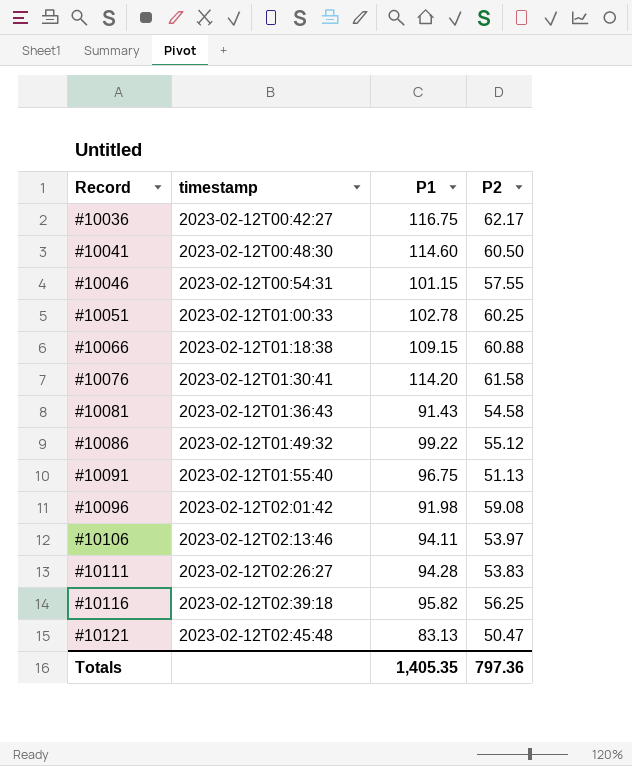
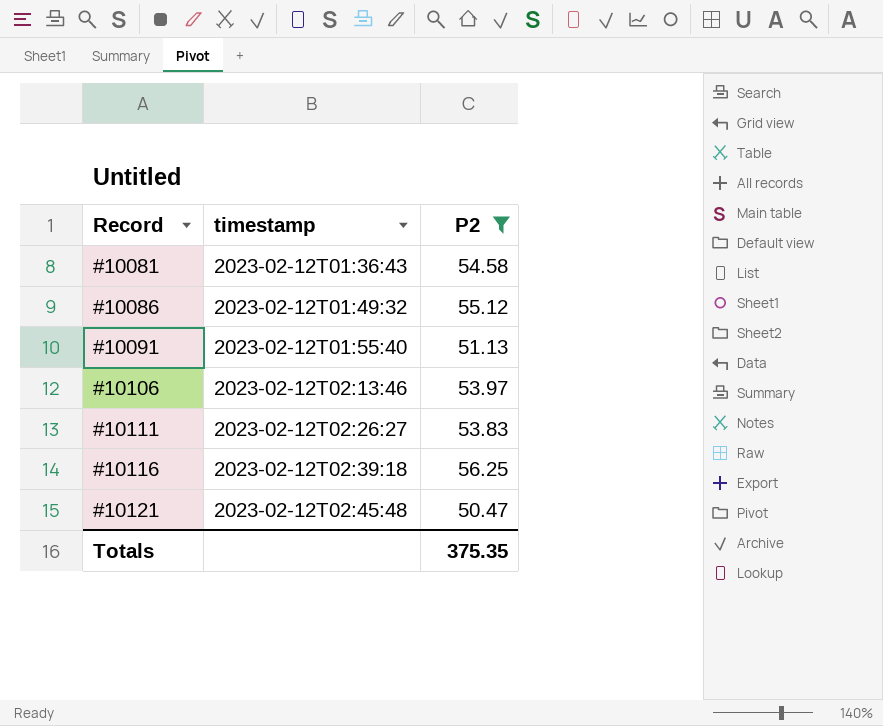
filter: none -> P2 <= 56.25
column P1 | position: 3 -> none
Totals | P2: 797.36 -> 375.35

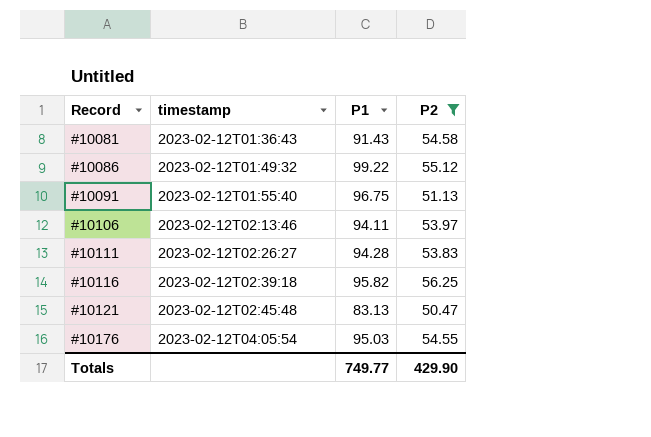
column P1 | position: none -> 3
row #10176: none -> 2023-02-12T04:05:54 | 95.03 | 54.55
Totals | P2: 375.35 -> 429.90

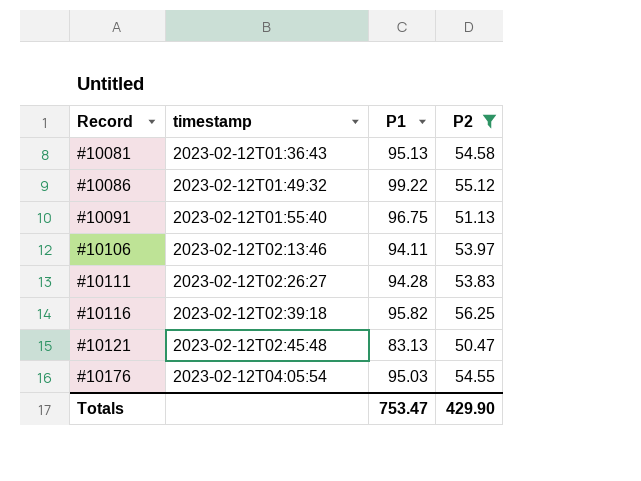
#10081 | P1: 91.43 -> 95.13
Totals | P1: 749.77 -> 753.47

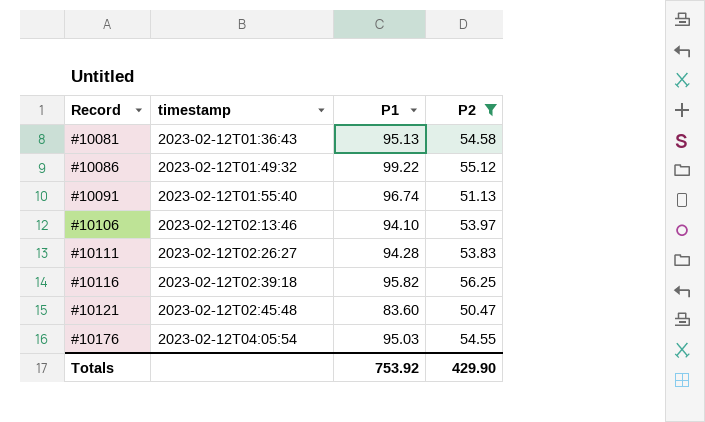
#10091 | P1: 96.75 -> 96.74
#10106 | P1: 94.11 -> 94.10
#10121 | P1: 83.13 -> 83.60
Totals | P1: 753.47 -> 753.92

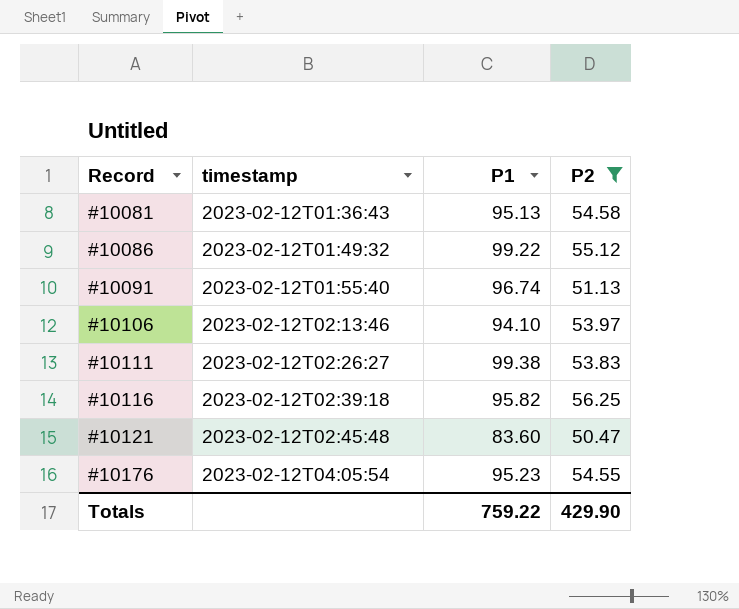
#10111 | P1: 94.28 -> 99.38
#10176 | P1: 95.03 -> 95.23
Totals | P1: 753.92 -> 759.22

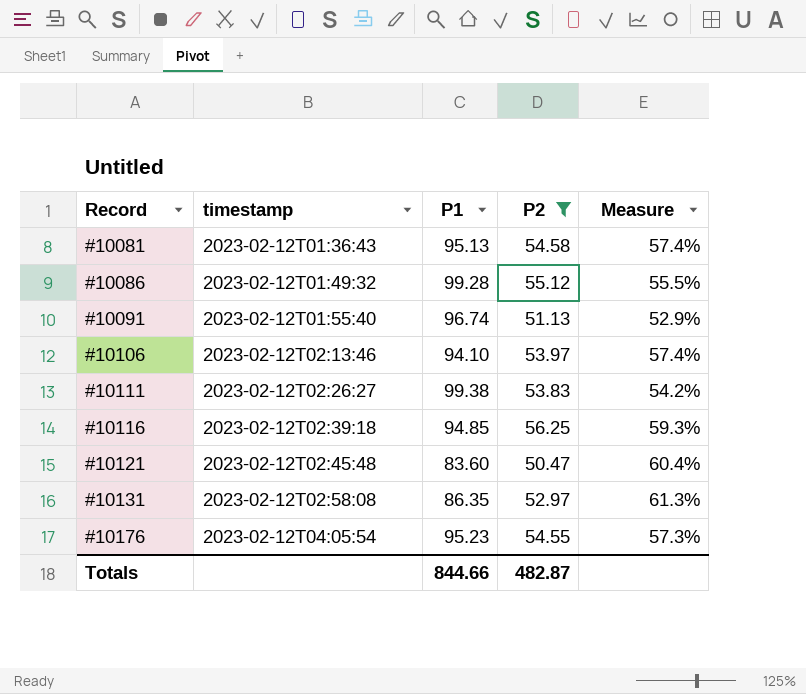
column Measure | formula: none -> [P2] / [P1]
#10086 | P1: 99.22 -> 99.28
#10116 | P1: 95.82 -> 94.85
row #10131: none -> 2023-02-12T02:58:08 | 86.35 | 52.97 | 61.3%
Totals | P1: 759.22 -> 844.66
Totals | P2: 429.90 -> 482.87

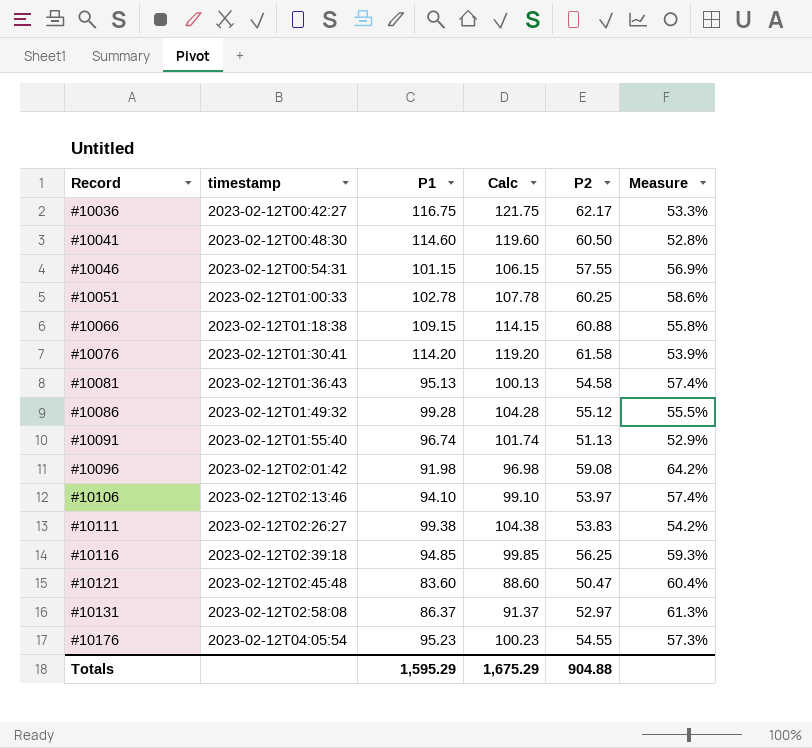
filter: P2 <= 56.25 -> none
column Calc | formula: none -> [P1] + 5
#10131 | P1: 86.35 -> 86.37
Totals | P1: 844.66 -> 1,595.29
Totals | P2: 482.87 -> 904.88

